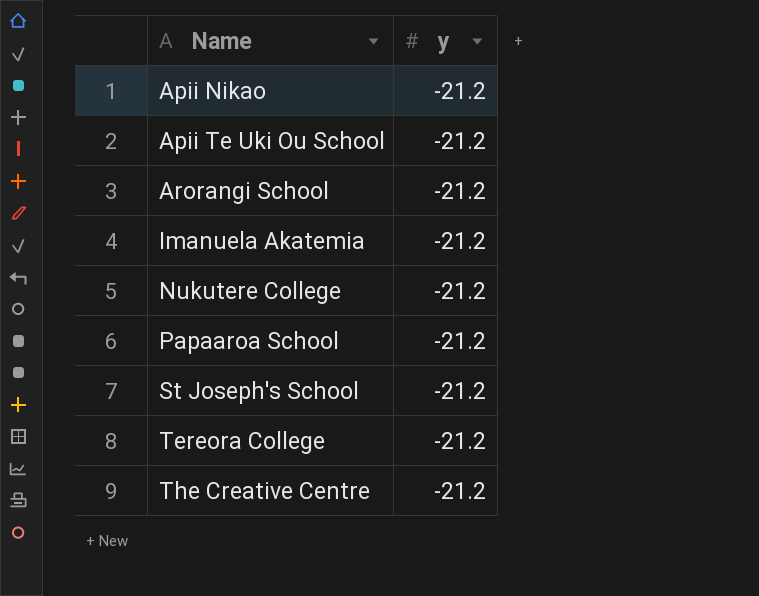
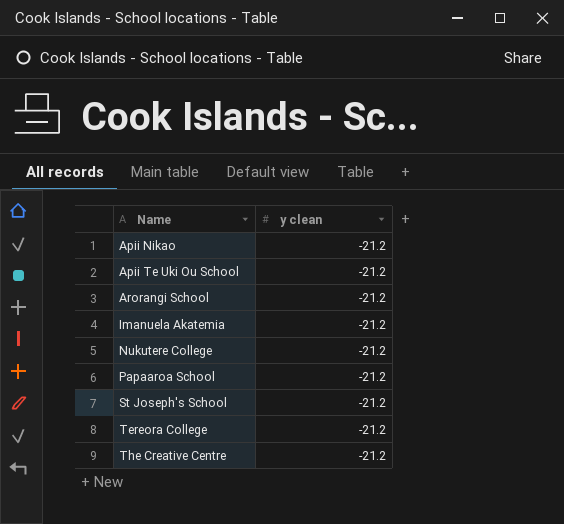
column name: y -> y clean

